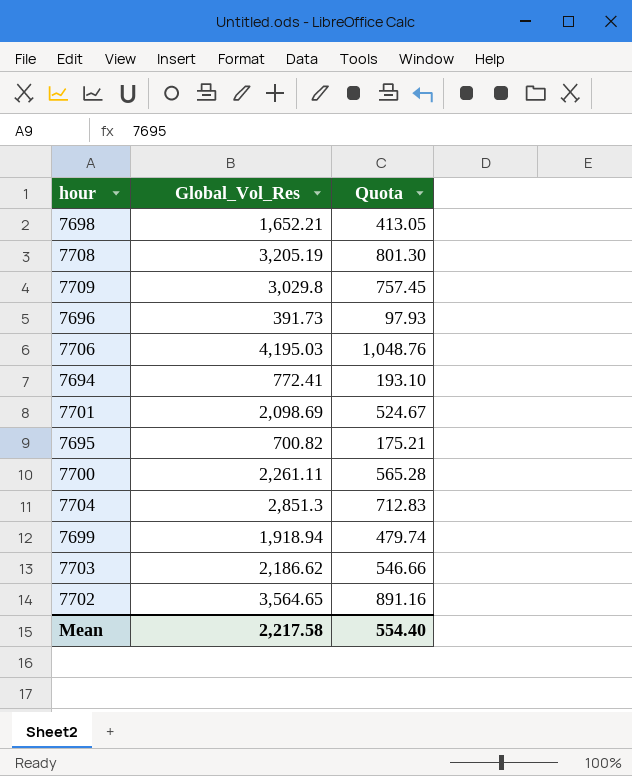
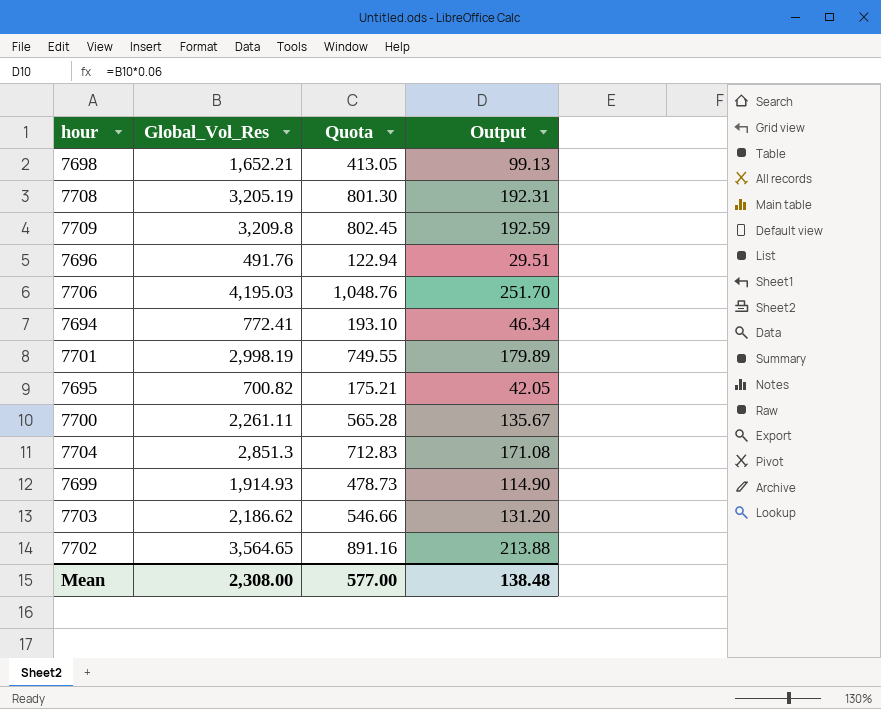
column Output | formula: none -> [Global_Vol_Res] * 0.06
7709 | Global_Vol_Res: 3,029.8 -> 3,209.8
7709 | Quota: 757.45 -> 802.45
7696 | Global_Vol_Res: 391.73 -> 491.76
7696 | Quota: 97.93 -> 122.94
7701 | Global_Vol_Res: 2,098.69 -> 2,998.19
7701 | Quota: 524.67 -> 749.55
7699 | Global_Vol_Res: 1,918.94 -> 1,914.93
7699 | Quota: 479.74 -> 478.73
Mean | Global_Vol_Res: 2,217.58 -> 2,308.00
Mean | Quota: 554.40 -> 577.00

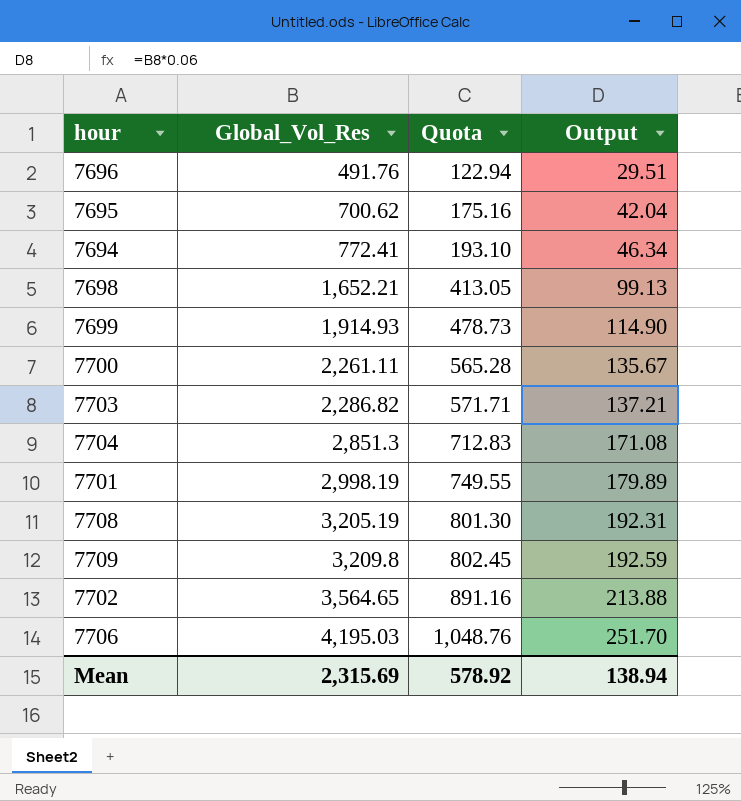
row order: none -> Global_Vol_Res ascending
7695 | Global_Vol_Res: 700.82 -> 700.62
7695 | Quota: 175.21 -> 175.16
7695 | Output: 42.05 -> 42.04
7703 | Global_Vol_Res: 2,186.62 -> 2,286.82
7703 | Quota: 546.66 -> 571.71
7703 | Output: 131.20 -> 137.21
Mean | Global_Vol_Res: 2,308.00 -> 2,315.69
Mean | Quota: 577.00 -> 578.92
Mean | Output: 138.48 -> 138.94

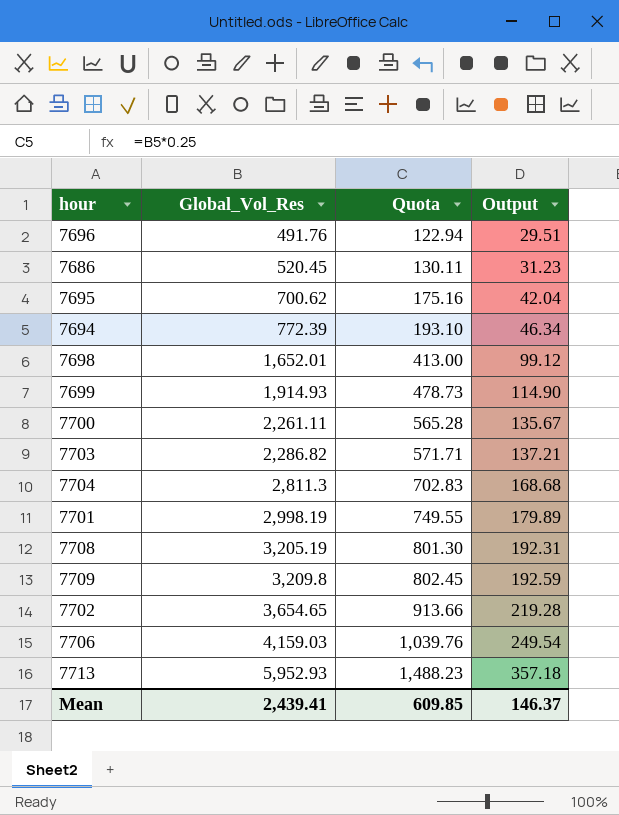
row 7686: none -> 520.45 | 130.11 | 31.23
7694 | Global_Vol_Res: 772.41 -> 772.39
7698 | Global_Vol_Res: 1,652.21 -> 1,652.01
7698 | Quota: 413.05 -> 413.00
7698 | Output: 99.13 -> 99.12
7704 | Global_Vol_Res: 2,851.3 -> 2,811.3
7704 | Quota: 712.83 -> 702.83
7704 | Output: 171.08 -> 168.68
7702 | Global_Vol_Res: 3,564.65 -> 3,654.65
7702 | Quota: 891.16 -> 913.66
7702 | Output: 213.88 -> 219.28
7706 | Global_Vol_Res: 4,195.03 -> 4,159.03
7706 | Quota: 1,048.76 -> 1,039.76
7706 | Output: 251.70 -> 249.54
row 7713: none -> 5,952.93 | 1,488.23 | 357.18
Mean | Global_Vol_Res: 2,315.69 -> 2,439.41
Mean | Quota: 578.92 -> 609.85
Mean | Output: 138.94 -> 146.37

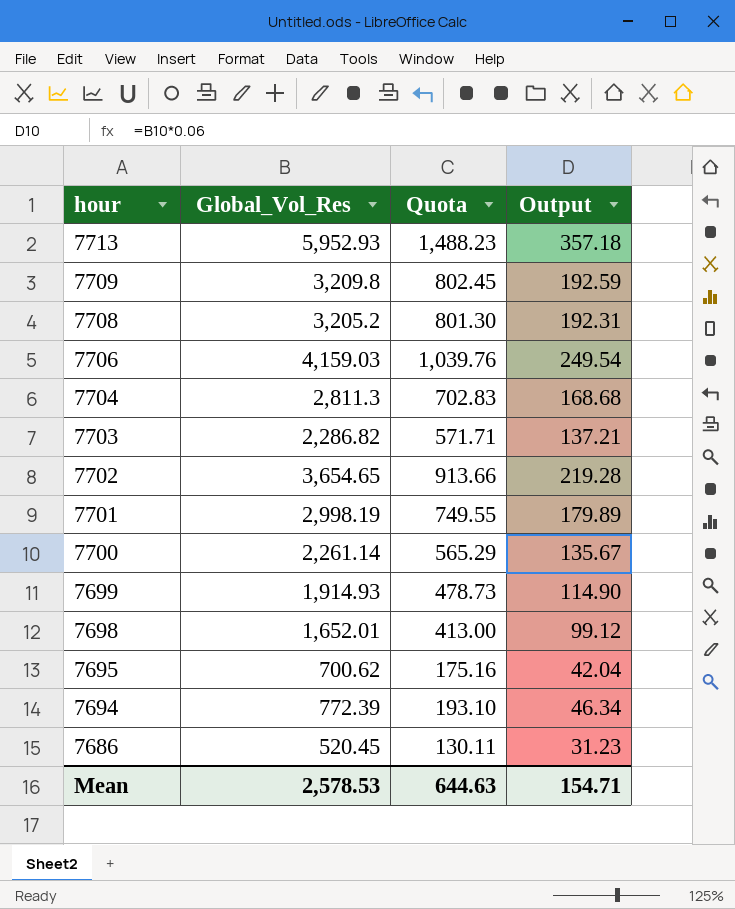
row order: Global_Vol_Res ascending -> hour descending
row 7696: 491.76 | 122.94 | 29.51 -> none
7708 | Global_Vol_Res: 3,205.19 -> 3,205.2
7700 | Global_Vol_Res: 2,261.11 -> 2,261.14
7700 | Quota: 565.28 -> 565.29
Mean | Global_Vol_Res: 2,439.41 -> 2,578.53
Mean | Quota: 609.85 -> 644.63
Mean | Output: 146.37 -> 154.71

